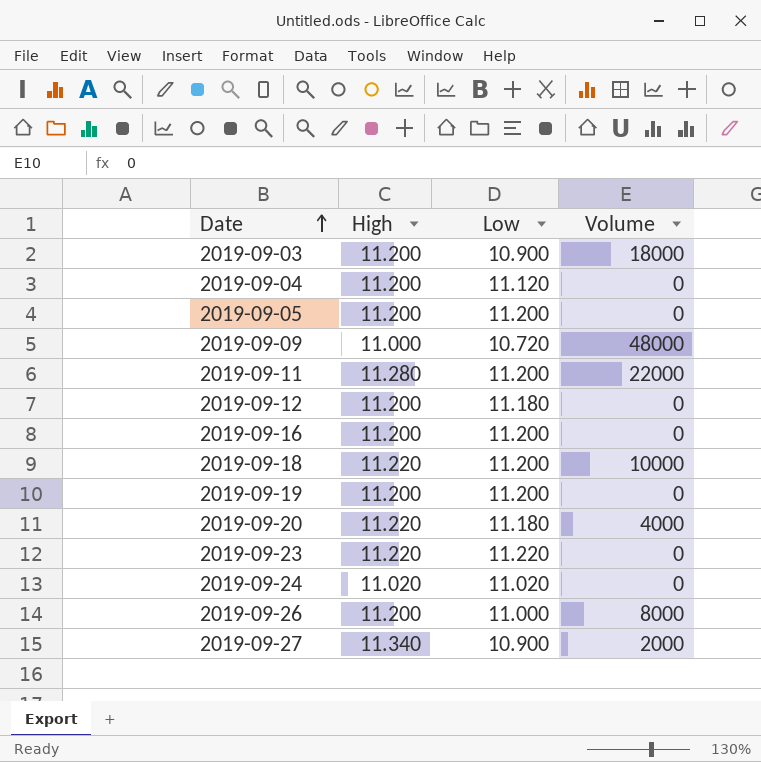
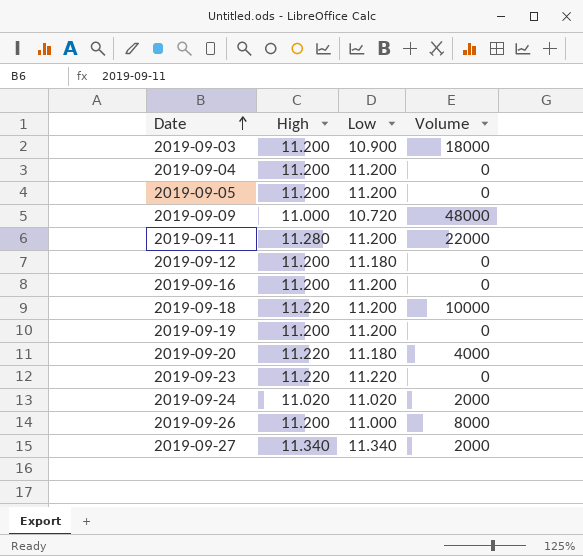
2019-09-04 | Low: 11.120 -> 11.200
2019-09-24 | Volume: 0 -> 2000
2019-09-27 | Low: 10.900 -> 11.340

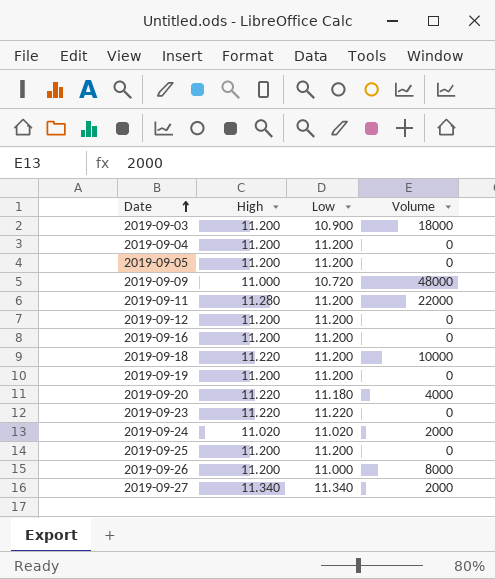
2019-09-12 | Low: 11.180 -> 11.200
row 2019-09-25: none -> 11.200 | 11.200 | 0

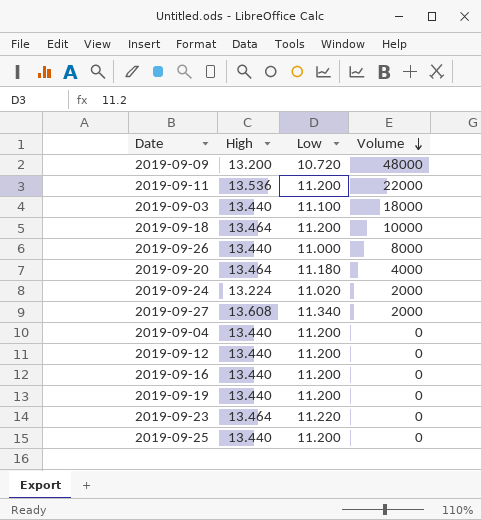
row order: Date ascending -> Volume descending
row 2019-09-05: 11.200 | 11.200 | 0 -> none
2019-09-09 | High: 11.000 -> 13.200
2019-09-11 | High: 11.280 -> 13.536
2019-09-03 | High: 11.200 -> 13.440
2019-09-03 | Low: 10.900 -> 11.100
2019-09-18 | High: 11.220 -> 13.464
2019-09-26 | High: 11.200 -> 13.440
2019-09-20 | High: 11.220 -> 13.464
2019-09-24 | High: 11.020 -> 13.224
2019-09-27 | High: 11.340 -> 13.608
2019-09-04 | High: 11.200 -> 13.440
2019-09-12 | High: 11.200 -> 13.440
2019-09-16 | High: 11.200 -> 13.440
2019-09-19 | High: 11.200 -> 13.440
2019-09-23 | High: 11.220 -> 13.464
2019-09-25 | High: 11.200 -> 13.440

